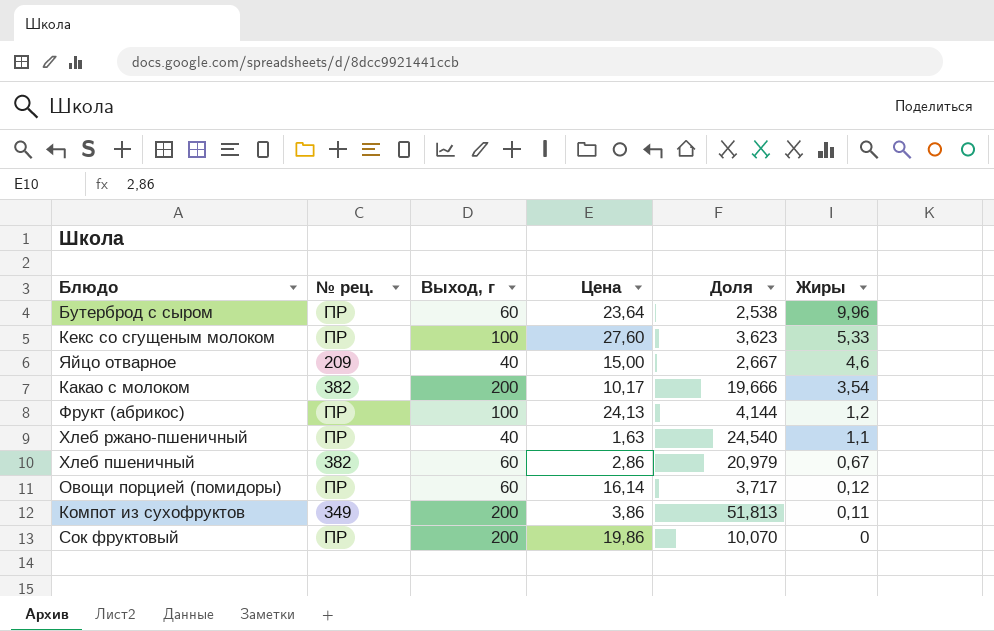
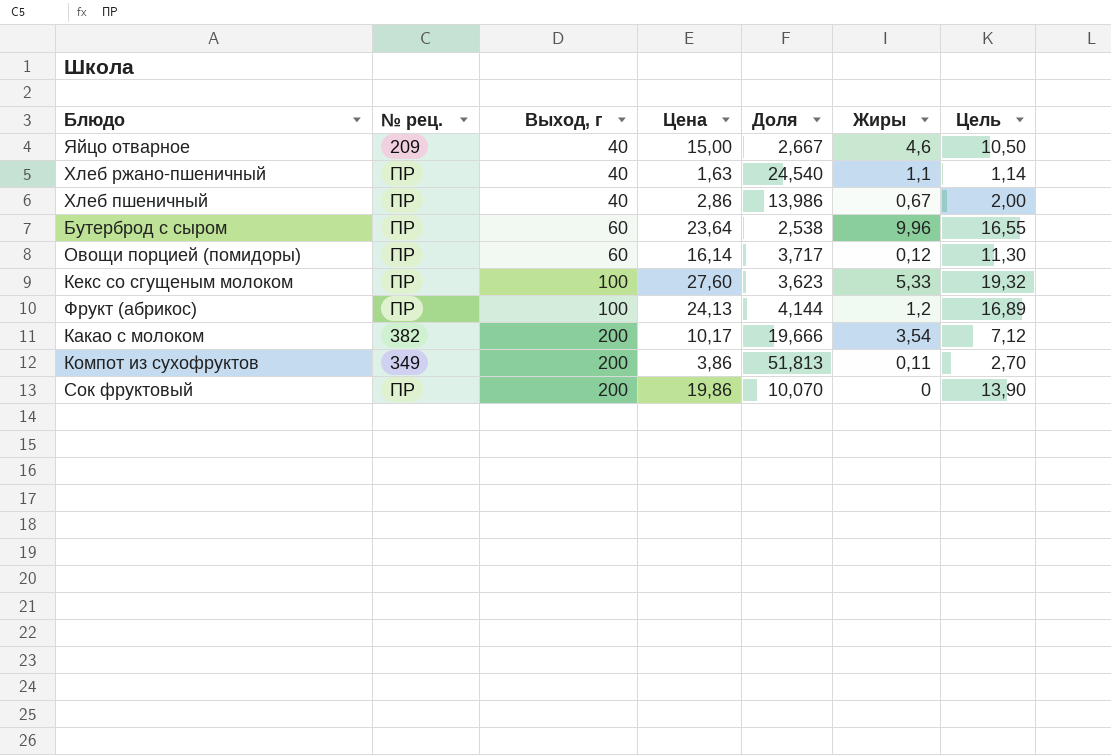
row order: Жиры descending -> Выход, г ascending
column Цель | formula: none -> [Цена] * 0,7
Хлеб пшеничный | № рец.: 382 -> ПР
Хлеб пшеничный | Выход, г: 60 -> 40
Хлеб пшеничный | Доля: 20,979 -> 13,986

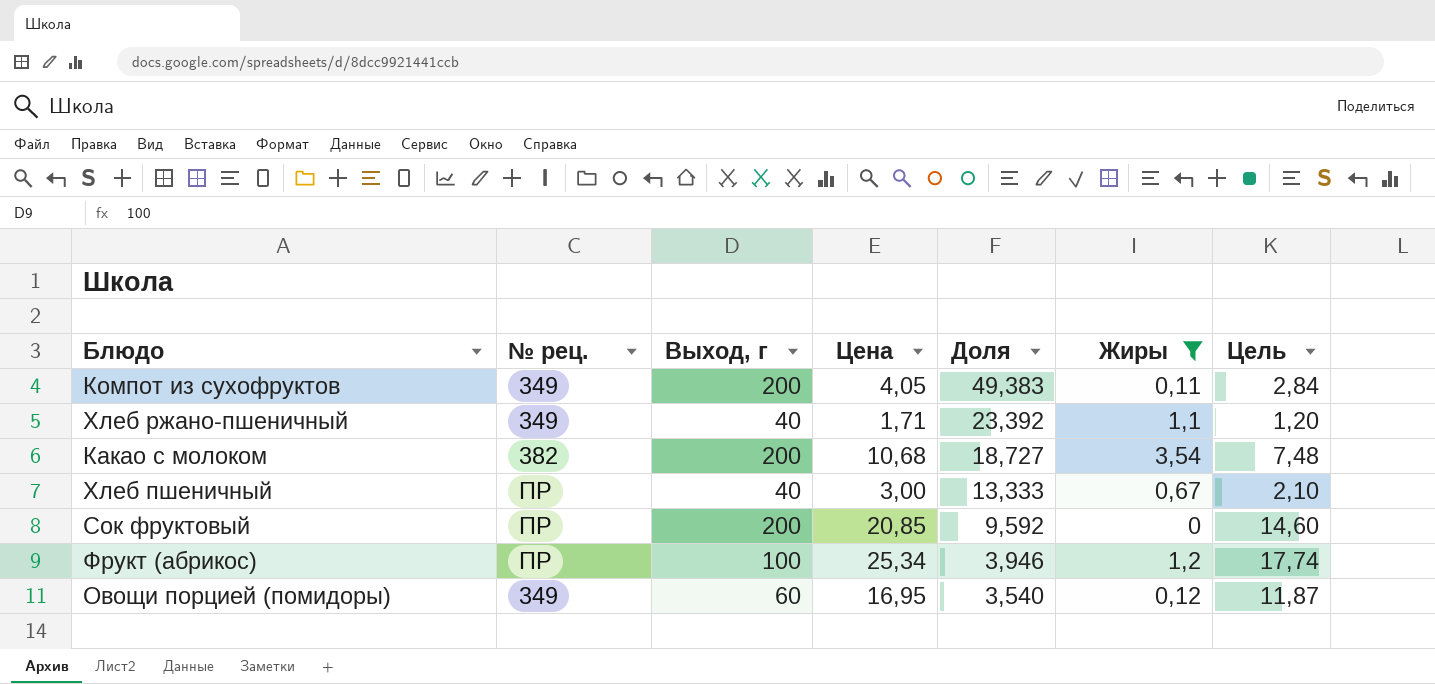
filter: none -> Жиры <= 3,54
row order: Выход, г ascending -> Доля descending
Компот из сухофруктов | Цена: 3,86 -> 4,05
Компот из сухофруктов | Доля: 51,813 -> 49,383
Компот из сухофруктов | Цель: 2,70 -> 2,84
Хлеб ржано-пшеничный | № рец.: ПР -> 349
Хлеб ржано-пшеничный | Цена: 1,63 -> 1,71
Хлеб ржано-пшеничный | Доля: 24,540 -> 23,392
Хлеб ржано-пшеничный | Цель: 1,14 -> 1,20
Какао с молоком | Цена: 10,17 -> 10,68
Какао с молоком | Доля: 19,666 -> 18,727
Какао с молоком | Цель: 7,12 -> 7,48
Хлеб пшеничный | Цена: 2,86 -> 3,00
Хлеб пшеничный | Доля: 13,986 -> 13,333
Хлеб пшеничный | Цель: 2,00 -> 2,10
Сок фруктовый | Цена: 19,86 -> 20,85
Сок фруктовый | Доля: 10,070 -> 9,592
Сок фруктовый | Цель: 13,90 -> 14,60
Фрукт (абрикос) | Цена: 24,13 -> 25,34
Фрукт (абрикос) | Доля: 4,144 -> 3,946
Фрукт (абрикос) | Цель: 16,89 -> 17,74
Овощи порцией (помидоры) | № рец.: ПР -> 349
Овощи порцией (помидоры) | Цена: 16,14 -> 16,95
Овощи порцией (помидоры) | Доля: 3,717 -> 3,540
Овощи порцией (помидоры) | Цель: 11,30 -> 11,87

